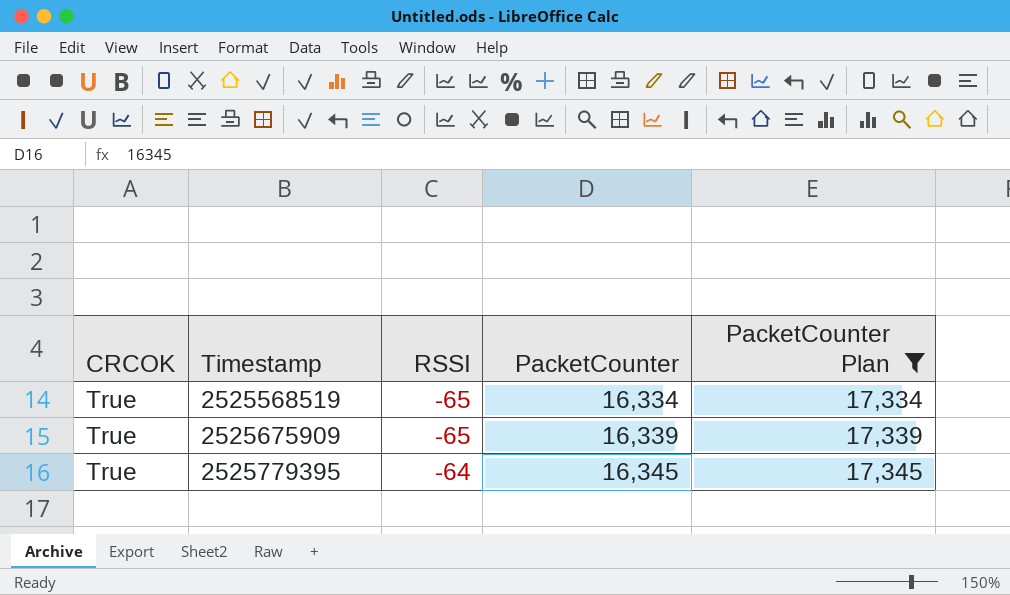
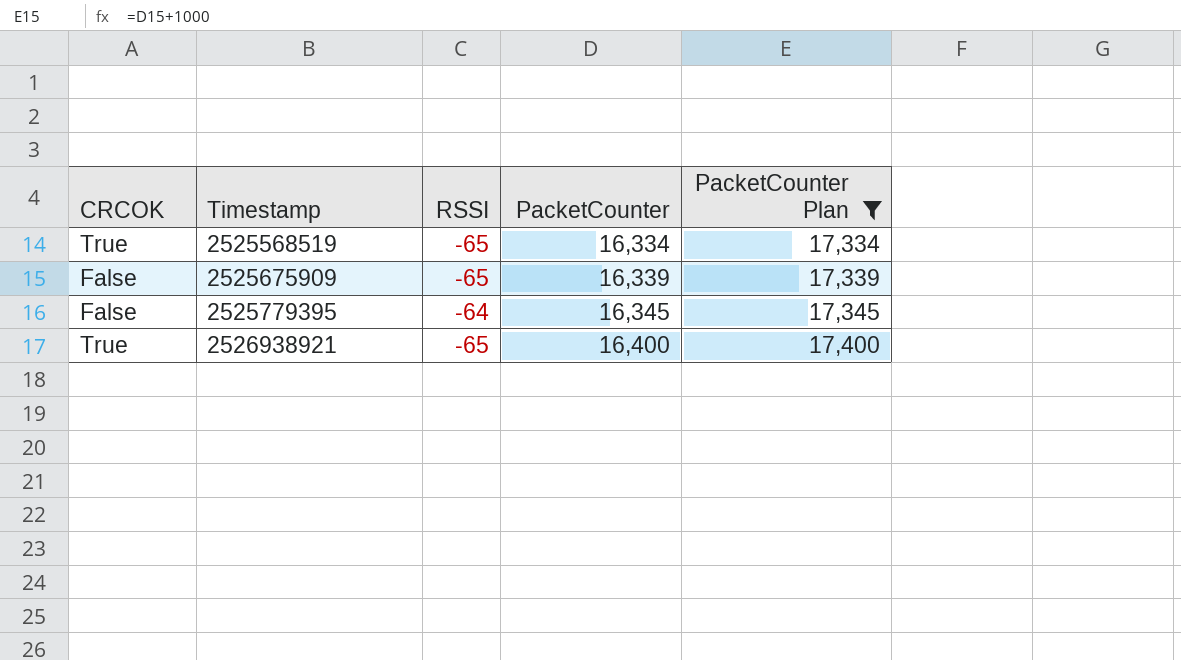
2525675909 | CRCOK: True -> False
2525779395 | CRCOK: True -> False
row 2526938921: none -> True | -65 | 16,400 | 17,400

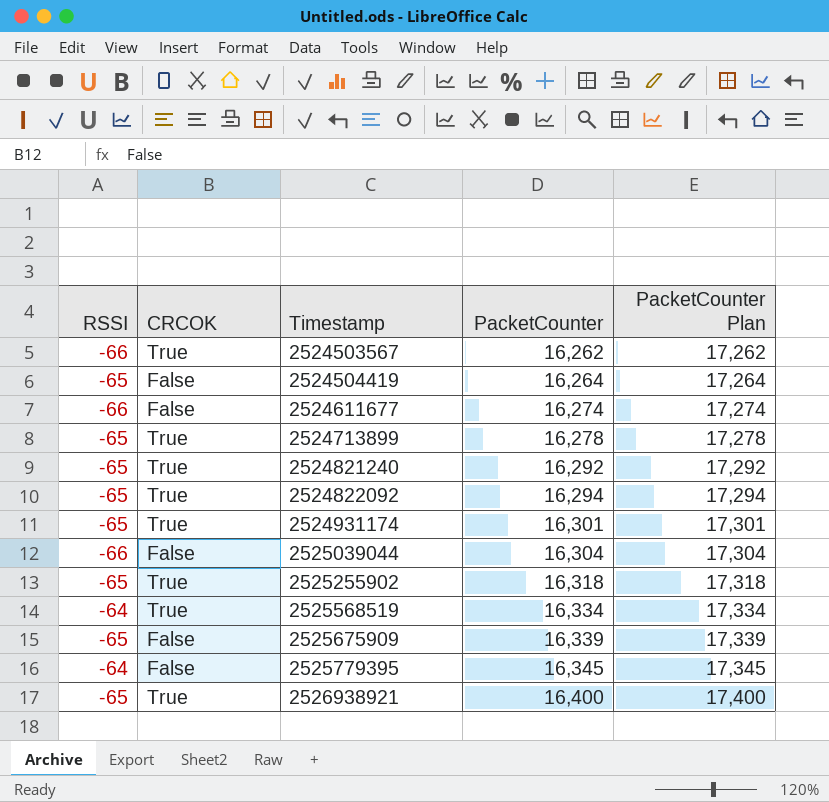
filter: PacketCounter Plan >= 17,334 -> none
column RSSI | position: 3 -> 1
2525568519 | RSSI: -65 -> -64

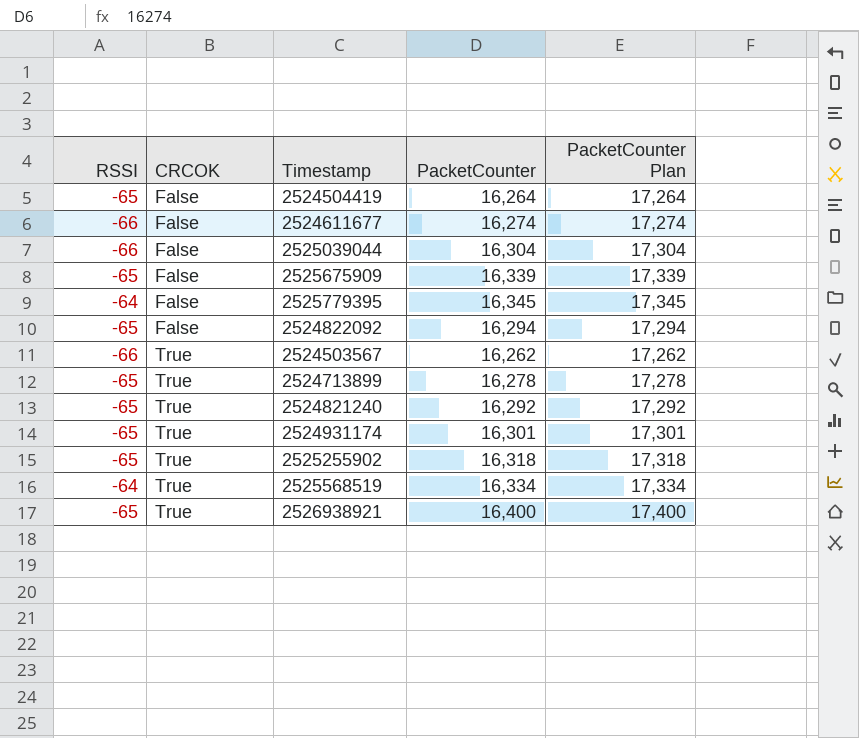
row order: Timestamp ascending -> CRCOK ascending
2524822092 | CRCOK: True -> False

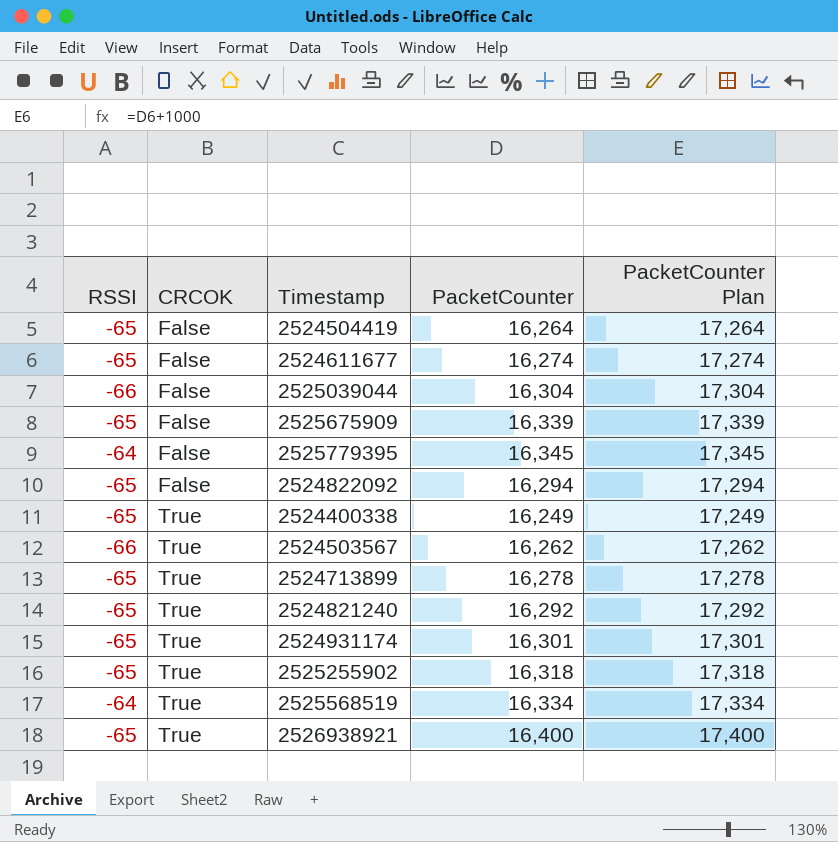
2524611677 | RSSI: -66 -> -65
row 2524400338: none -> -65 | True | 16,249 | 17,249

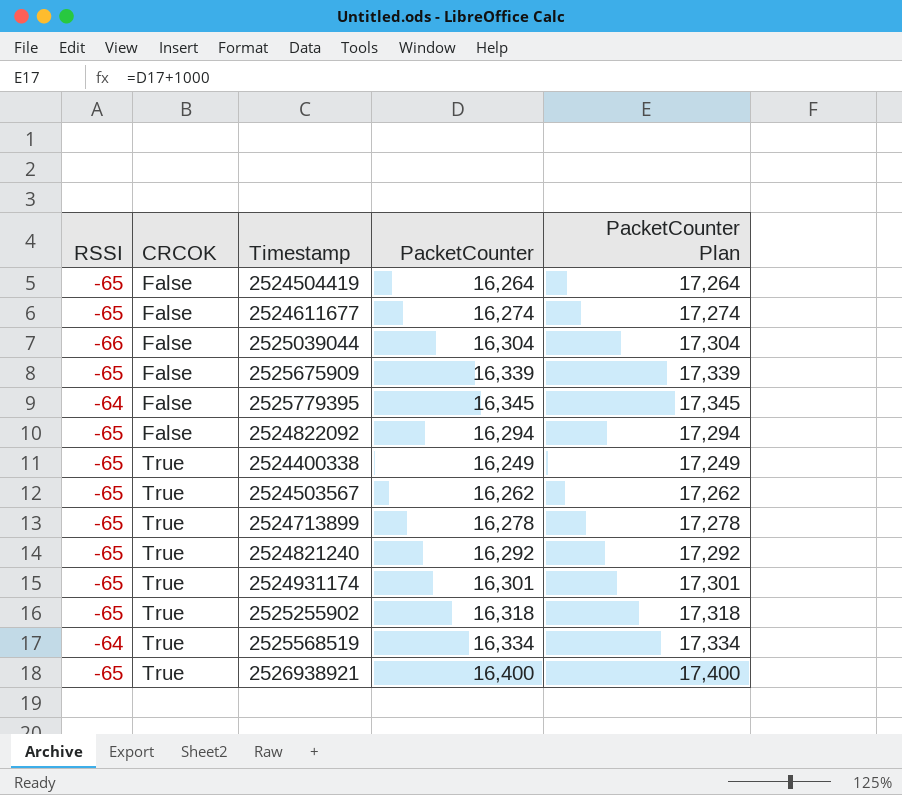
2524503567 | RSSI: -66 -> -65

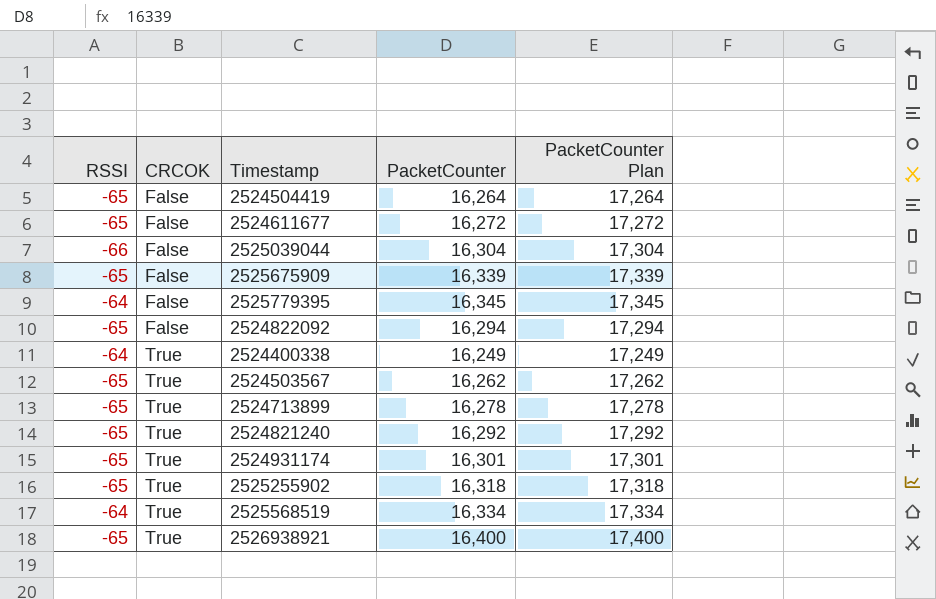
2524611677 | PacketCounter: 16,274 -> 16,272
2524611677 | PacketCounter Plan: 17,274 -> 17,272
2524400338 | RSSI: -65 -> -64

